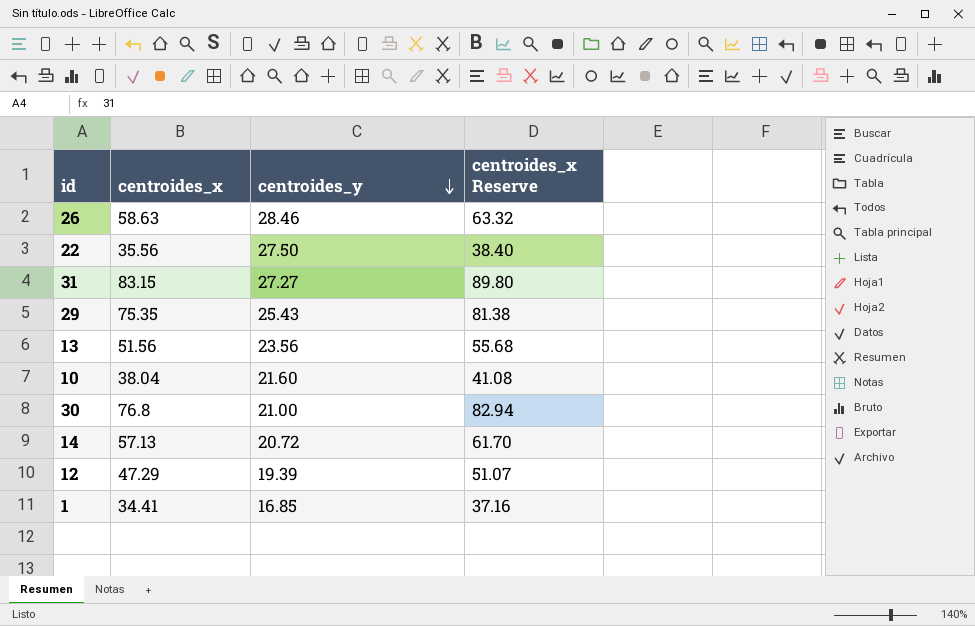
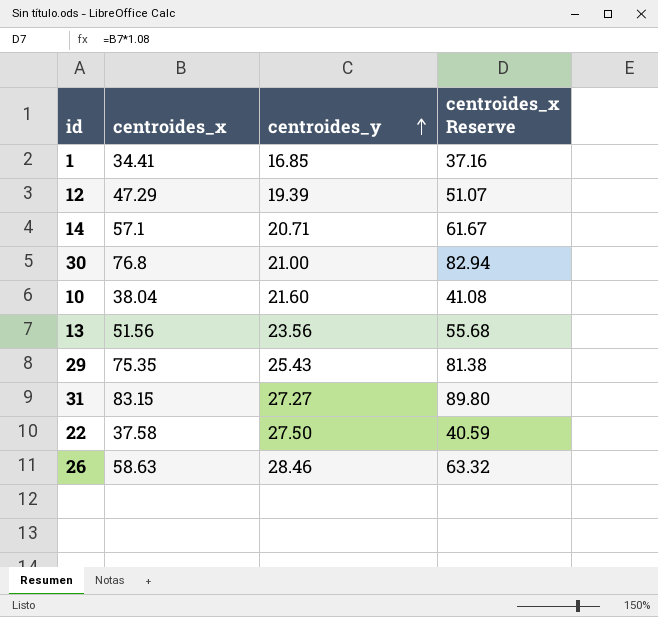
row order: centroides_y descending -> centroides_y ascending
14 | centroides_x: 57.13 -> 57.1
14 | centroides_y: 20.72 -> 20.71
14 | centroides_x Reserve: 61.70 -> 61.67
22 | centroides_x: 35.56 -> 37.58
22 | centroides_x Reserve: 38.40 -> 40.59

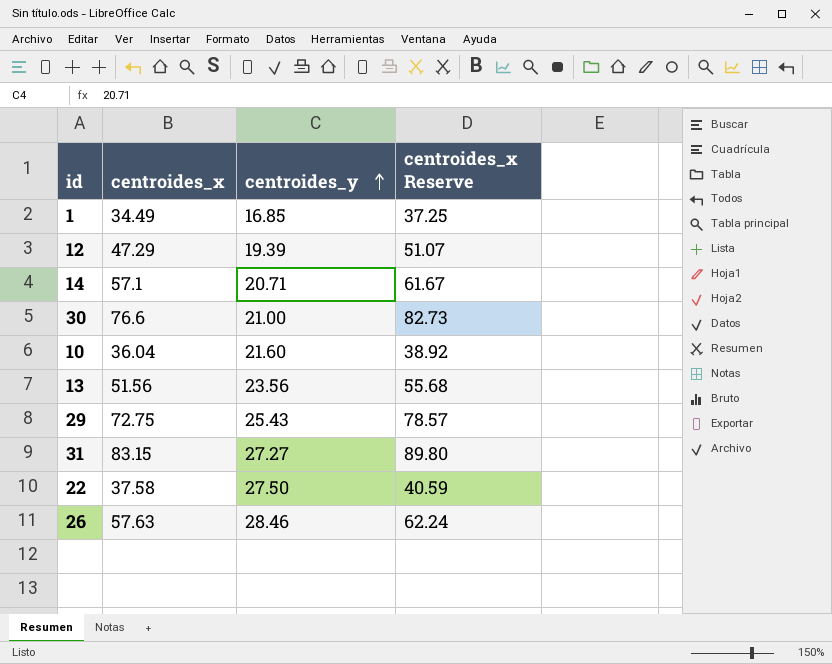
1 | centroides_x: 34.41 -> 34.49
1 | centroides_x Reserve: 37.16 -> 37.25
30 | centroides_x: 76.8 -> 76.6
30 | centroides_x Reserve: 82.94 -> 82.73
10 | centroides_x: 38.04 -> 36.04
10 | centroides_x Reserve: 41.08 -> 38.92
29 | centroides_x: 75.35 -> 72.75
29 | centroides_x Reserve: 81.38 -> 78.57
26 | centroides_x: 58.63 -> 57.63
26 | centroides_x Reserve: 63.32 -> 62.24

